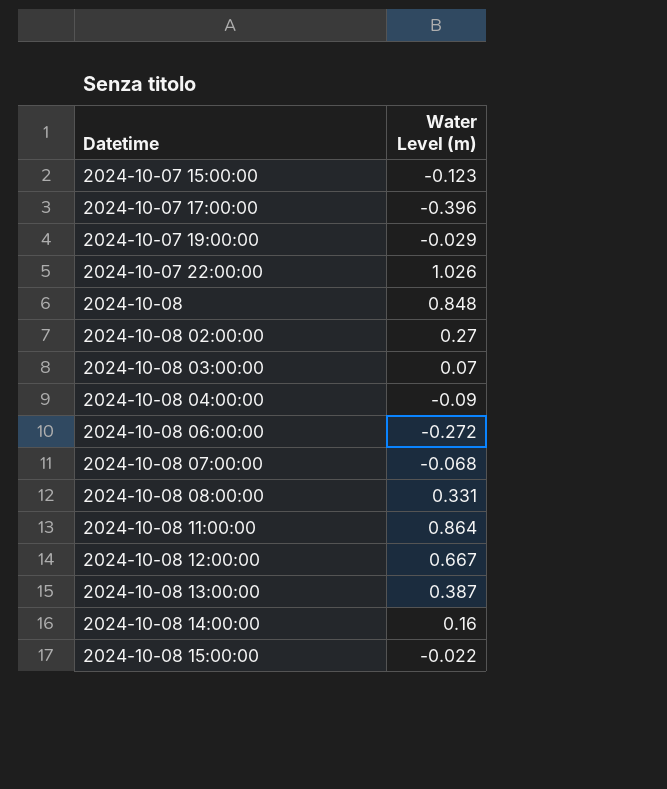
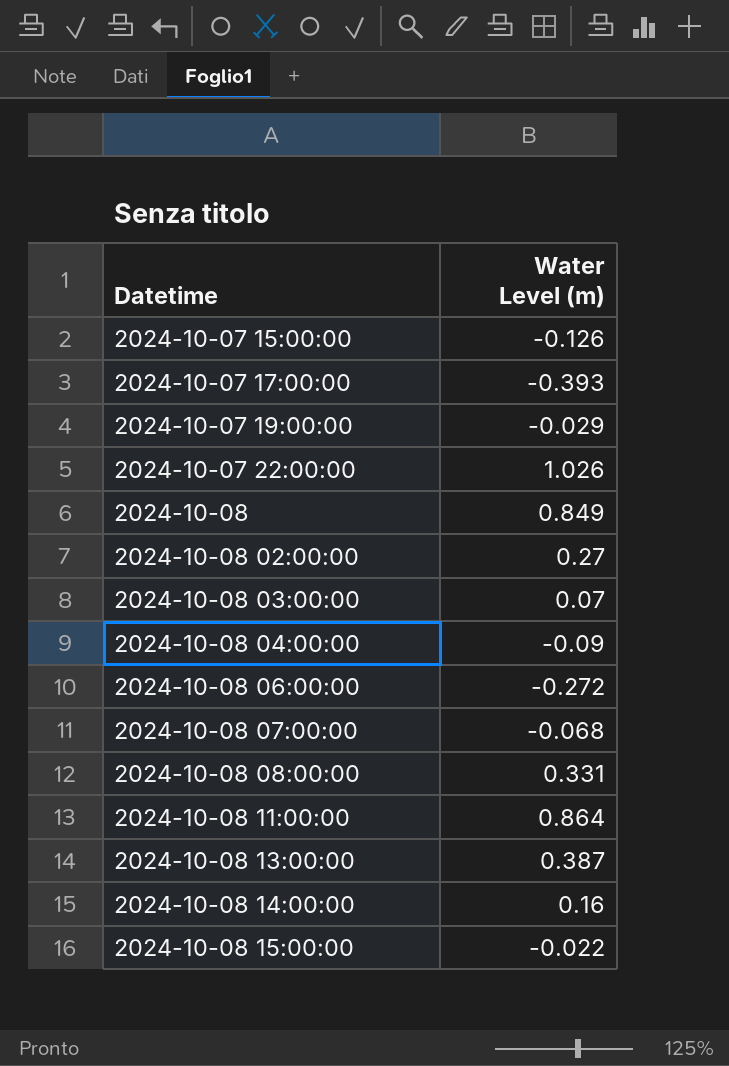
row 2024-10-08 12:00:00: 0.667 -> none
2024-10-07 15:00:00 | Water Level (m): -0.123 -> -0.126
2024-10-07 17:00:00 | Water Level (m): -0.396 -> -0.393
2024-10-08 | Water Level (m): 0.848 -> 0.849

